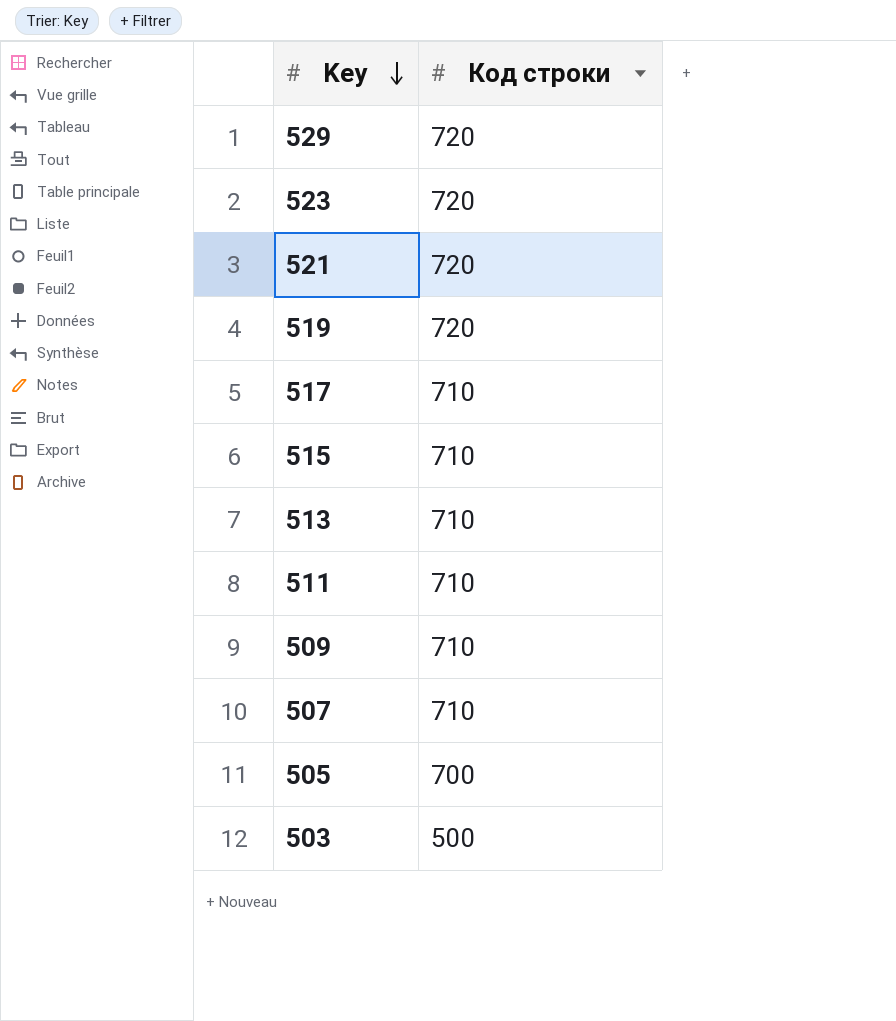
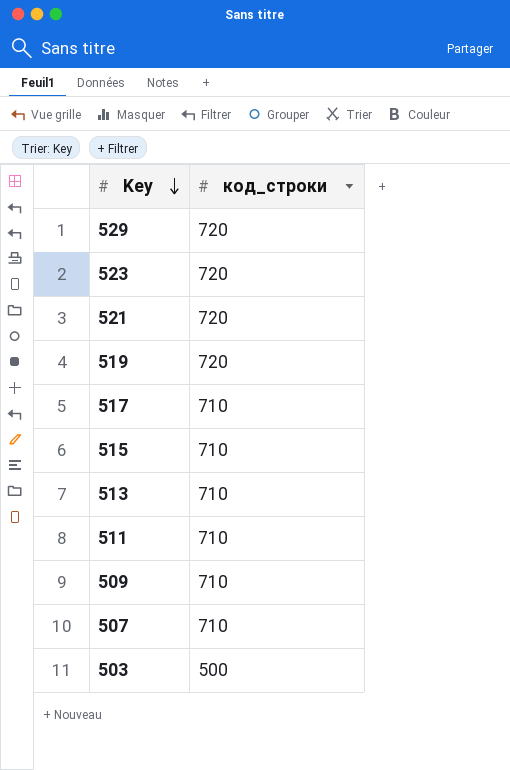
column name: Код строки -> код_строки
row 505: 700 -> none

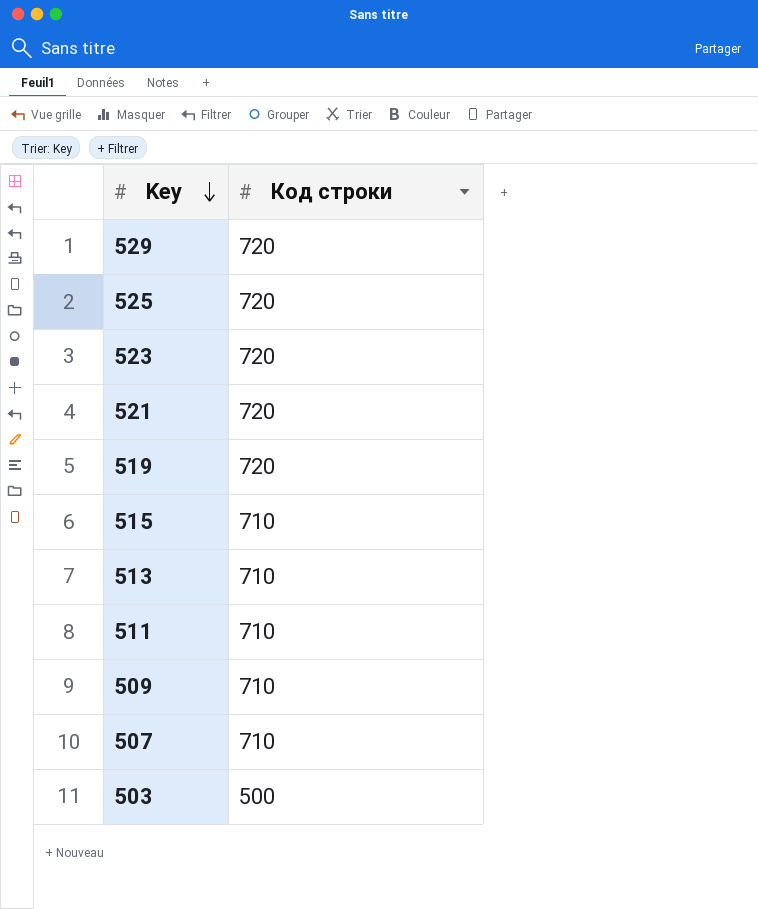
column name: код_строки -> Код строки
row 517: 710 -> none
row 525: none -> 720

